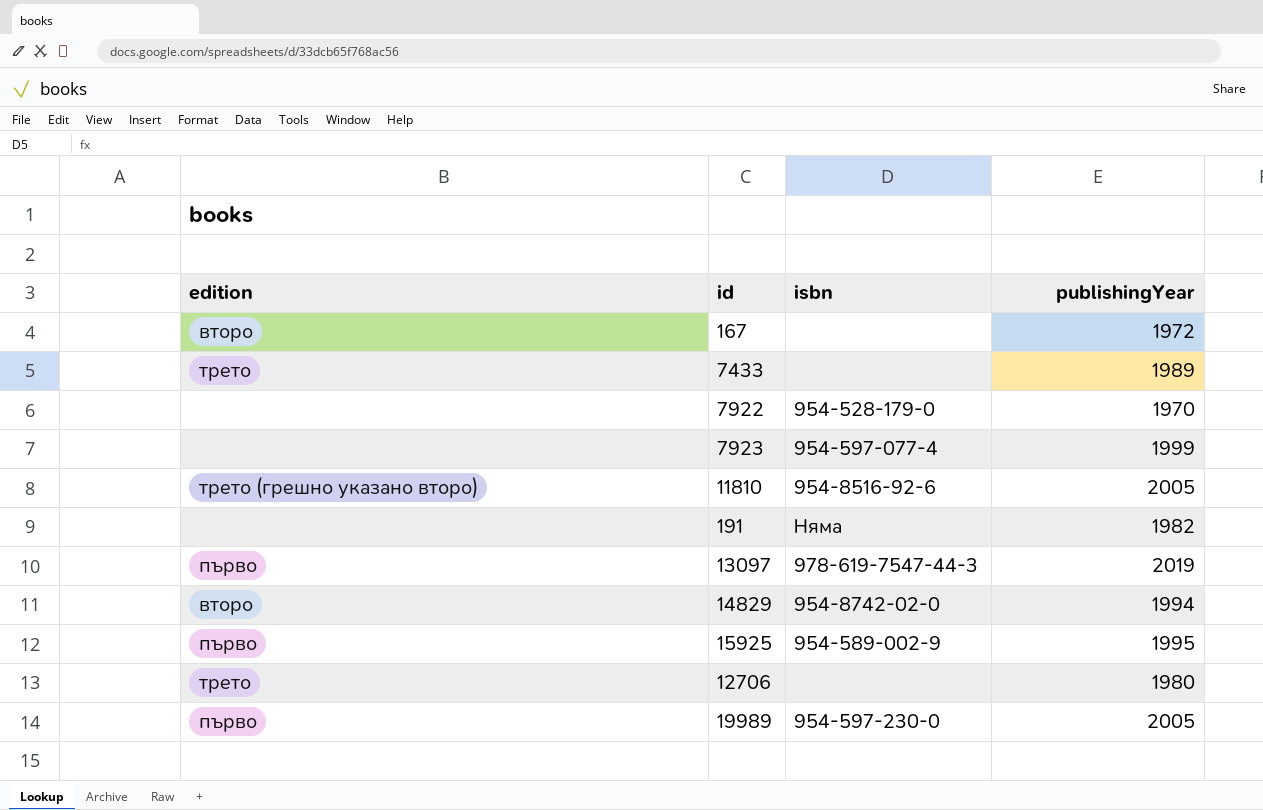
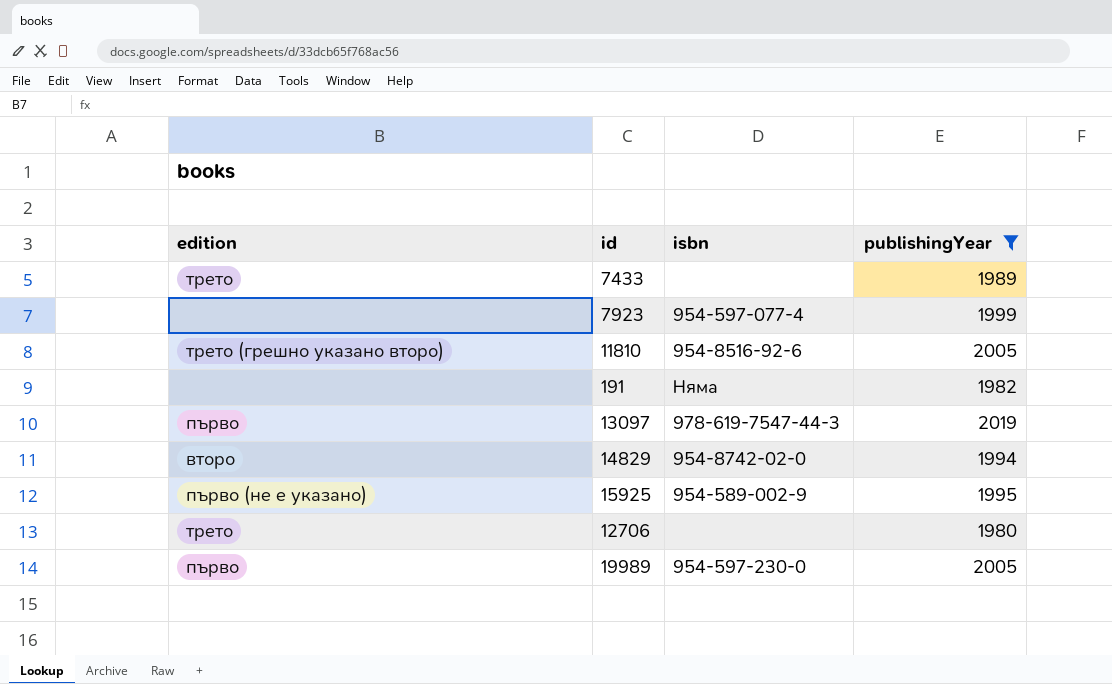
filter: none -> publishingYear >= 1980
15925 | edition: първо -> първо (не е указано)

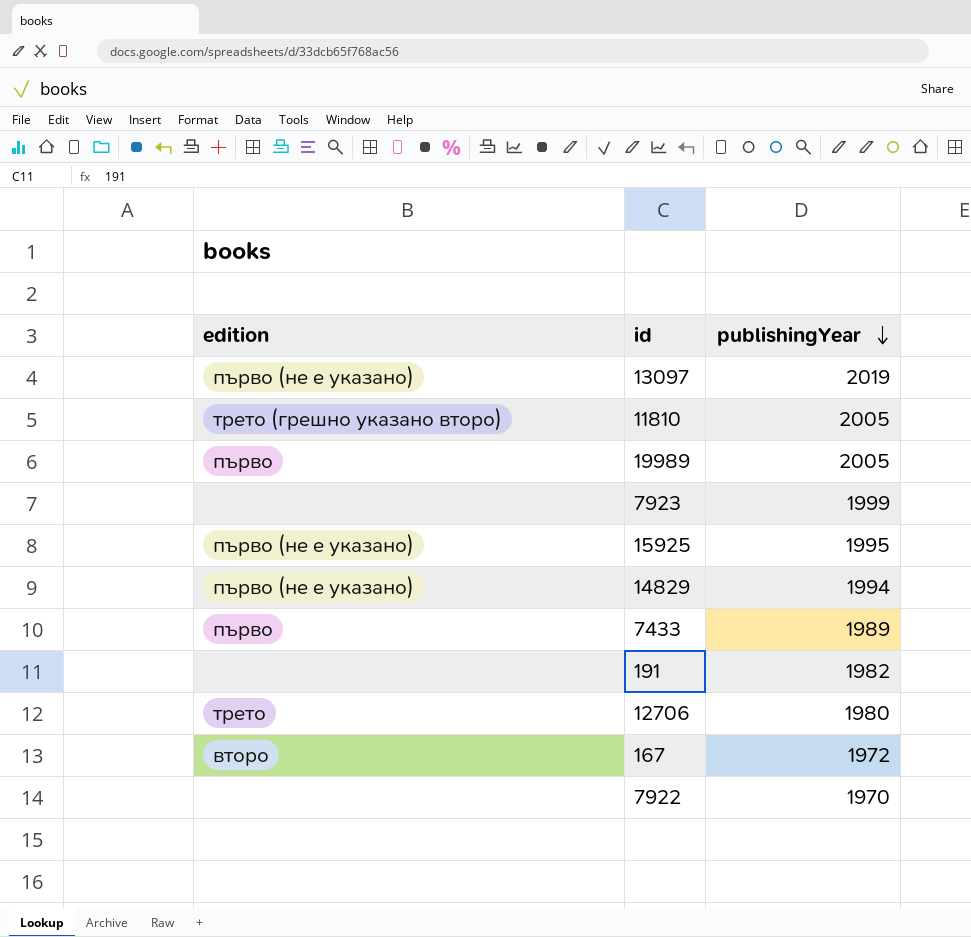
filter: publishingYear >= 1980 -> none
row order: none -> publishingYear descending
column isbn | position: 3 -> none
13097 | edition: първо -> първо (не е указано)
14829 | edition: второ -> първо (не е указано)
7433 | edition: трето -> първо

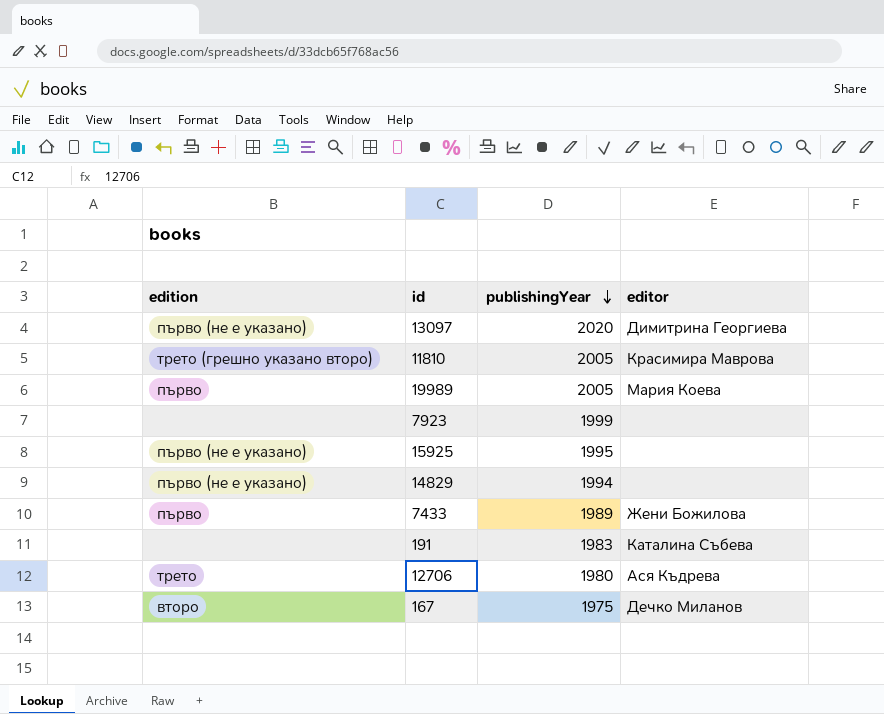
column editor | position: none -> 4
row 7922: none | 1970 -> none
13097 | publishingYear: 2019 -> 2020
191 | publishingYear: 1982 -> 1983
167 | publishingYear: 1972 -> 1975

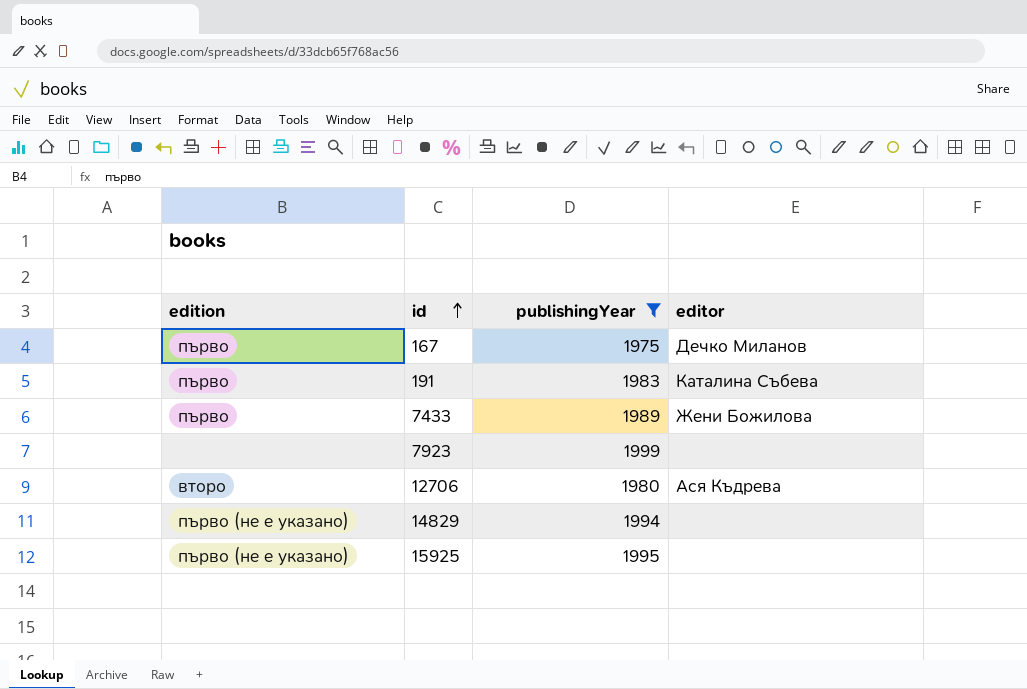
filter: none -> publishingYear <= 1999
row order: publishingYear descending -> id ascending
167 | edition: второ -> първо
191 | edition: none -> първо
12706 | edition: трето -> второ

